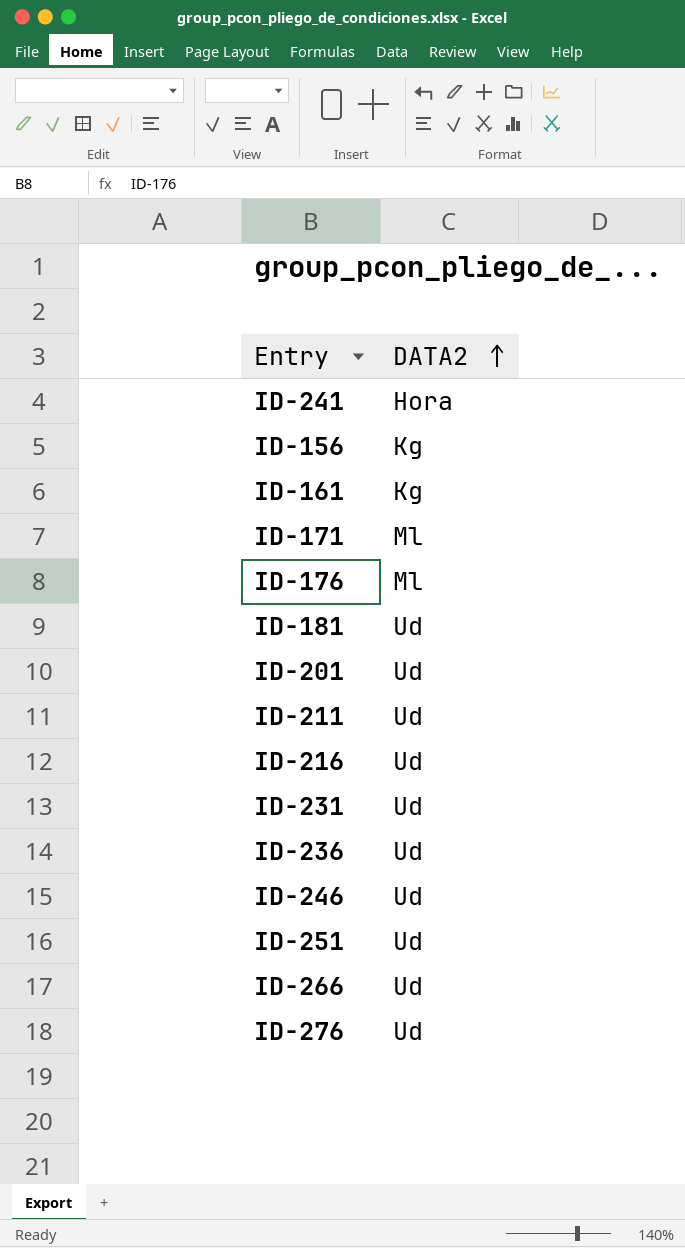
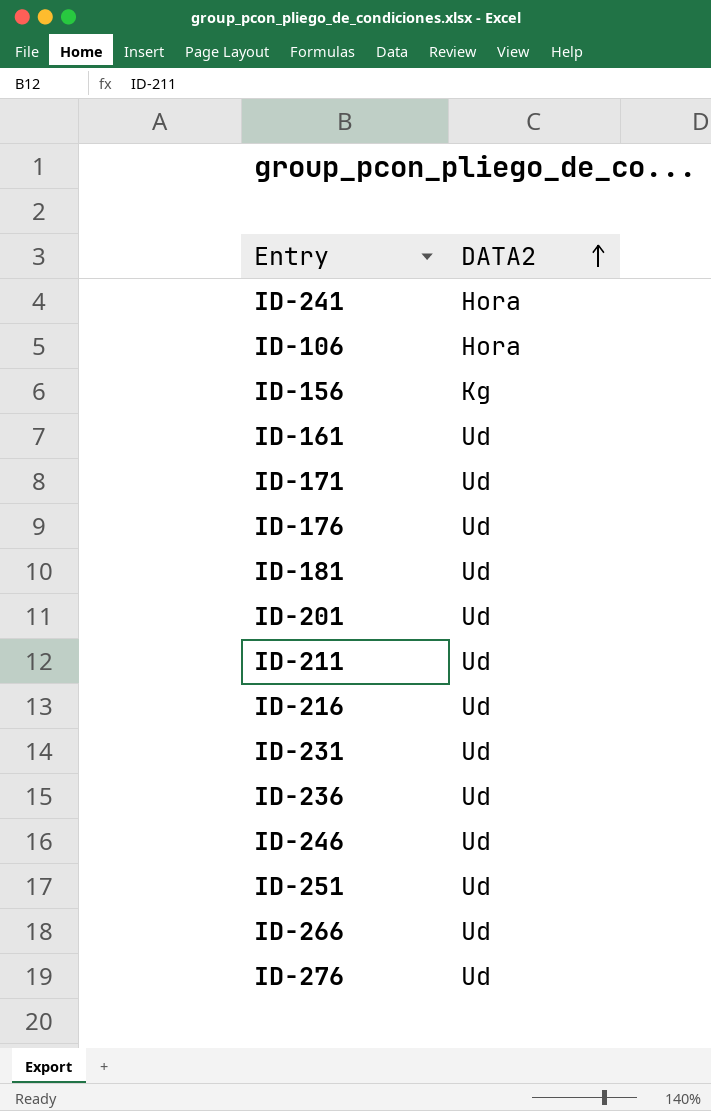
row ID-106: none -> Hora
ID-161 | DATA2: Kg -> Ud
ID-171 | DATA2: Ml -> Ud
ID-176 | DATA2: Ml -> Ud

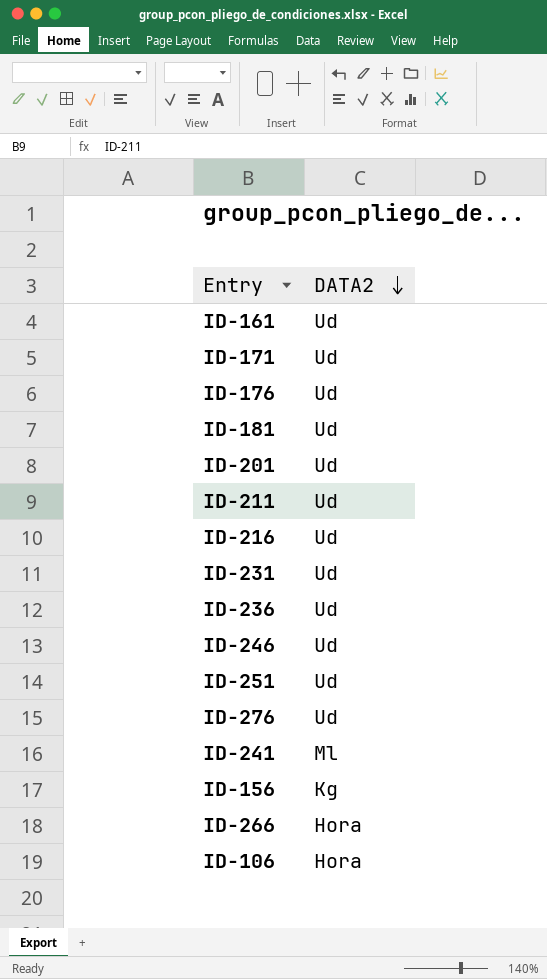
row order: DATA2 ascending -> DATA2 descending
ID-241 | DATA2: Hora -> Ml
ID-266 | DATA2: Ud -> Hora

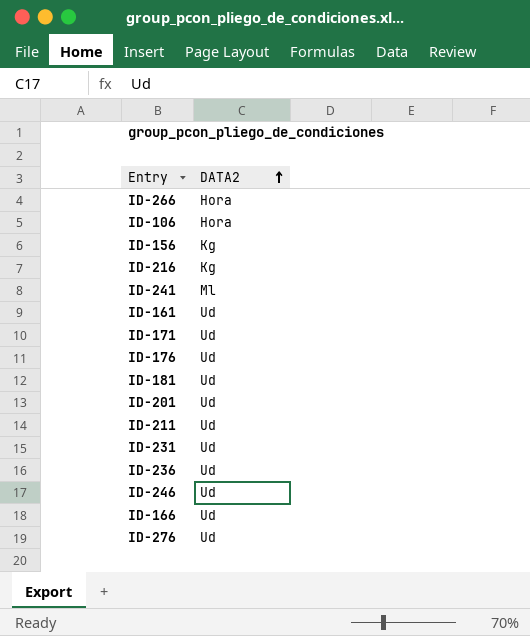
row order: DATA2 descending -> DATA2 ascending
row ID-251: Ud -> none
ID-216 | DATA2: Ud -> Kg
row ID-166: none -> Ud

